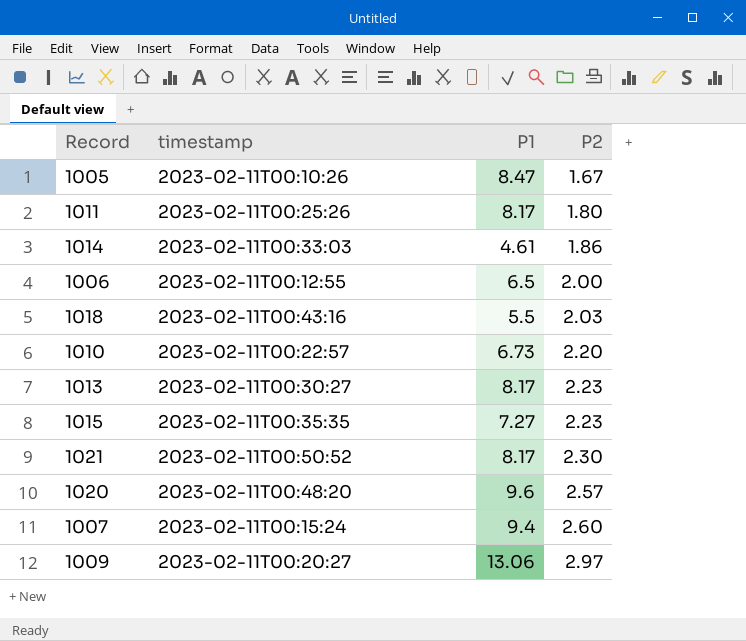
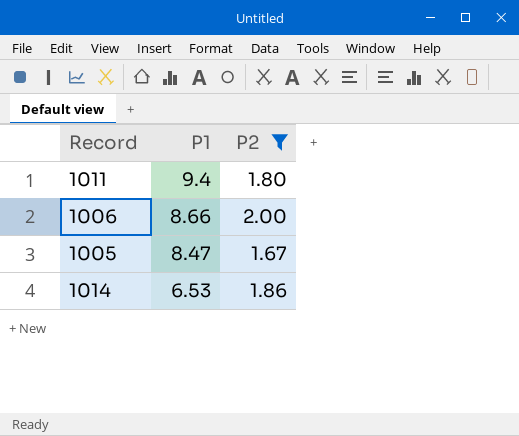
filter: none -> P2 <= 2.00
row order: P2 ascending -> P1 descending
column timestamp | position: 2 -> none
1011 | P1: 8.17 -> 9.4
1006 | P1: 6.5 -> 8.66
1014 | P1: 4.61 -> 6.53

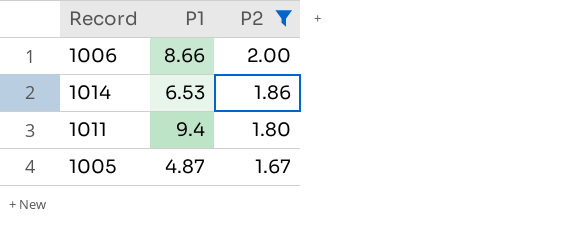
row order: P1 descending -> P2 descending
1005 | P1: 8.47 -> 4.87

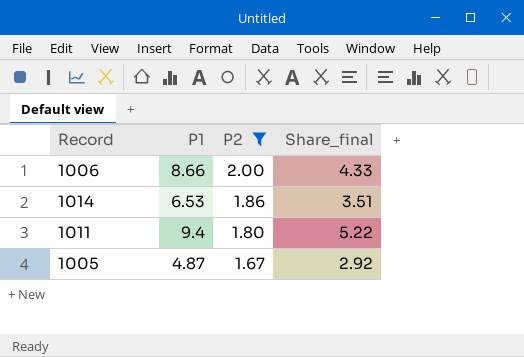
column Share_final | formula: none -> [P1] / [P2]

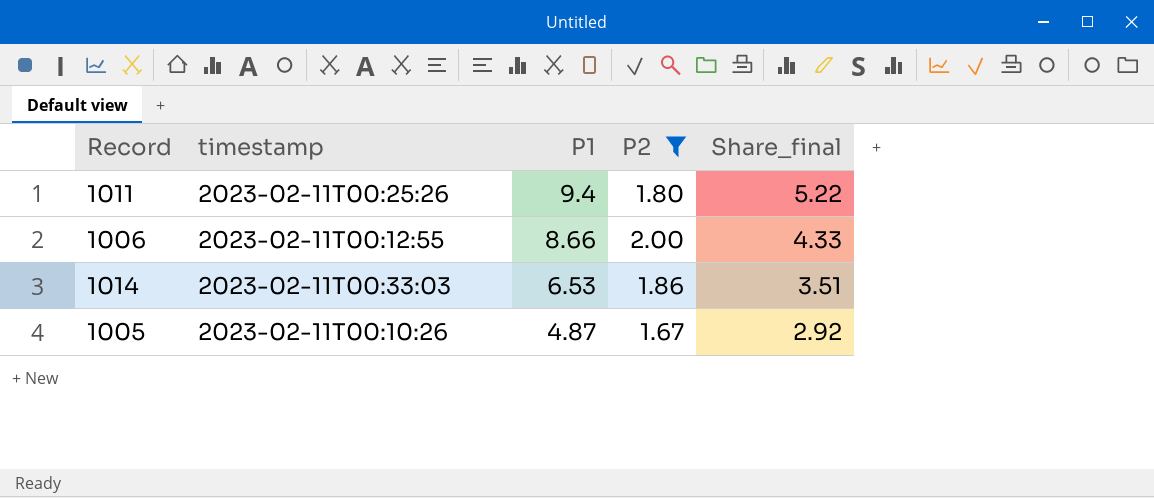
row order: P2 descending -> P1 descending
column timestamp | position: none -> 2

